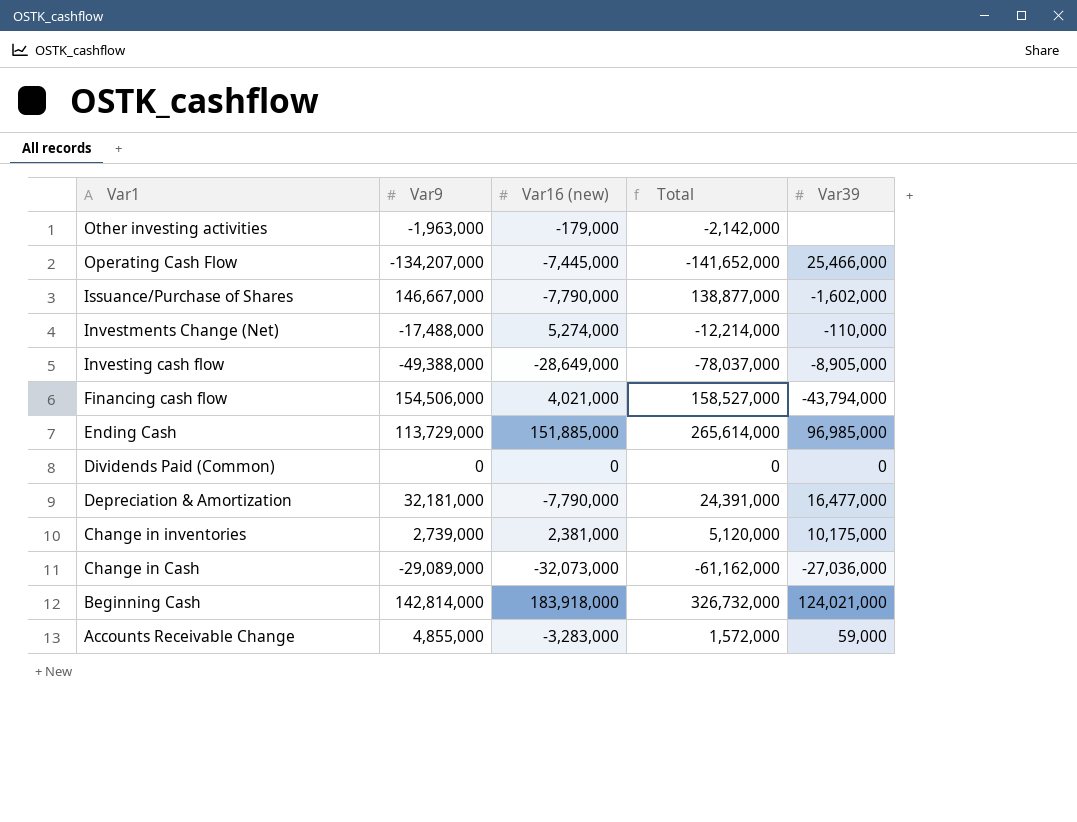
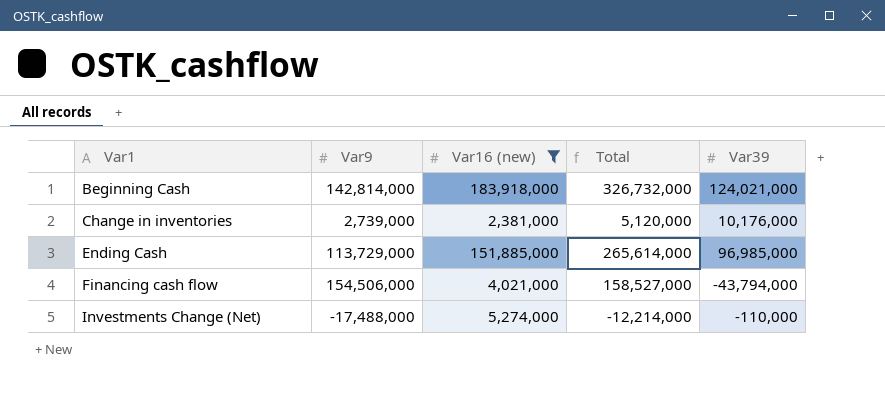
filter: none -> Var16 (new) >= 2,381,000
row order: Var1 descending -> Var1 ascending
Change in inventories | Var39: 10,175,000 -> 10,176,000

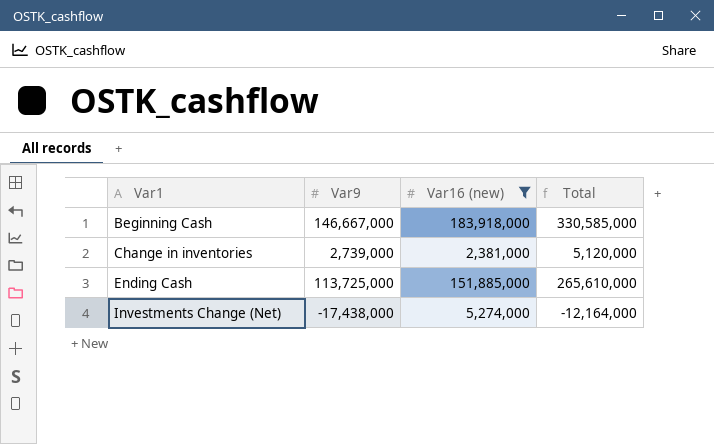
column Var39 | position: 5 -> none
row Financing cash flow: 154,506,000 | 4,021,000 | 158,527,000 | -43,794,000 -> none
Beginning Cash | Var9: 142,814,000 -> 146,667,000
Beginning Cash | Total: 326,732,000 -> 330,585,000
Ending Cash | Var9: 113,729,000 -> 113,725,000
Ending Cash | Total: 265,614,000 -> 265,610,000
Investments Change (Net) | Var9: -17,488,000 -> -17,438,000
Investments Change (Net) | Total: -12,214,000 -> -12,164,000

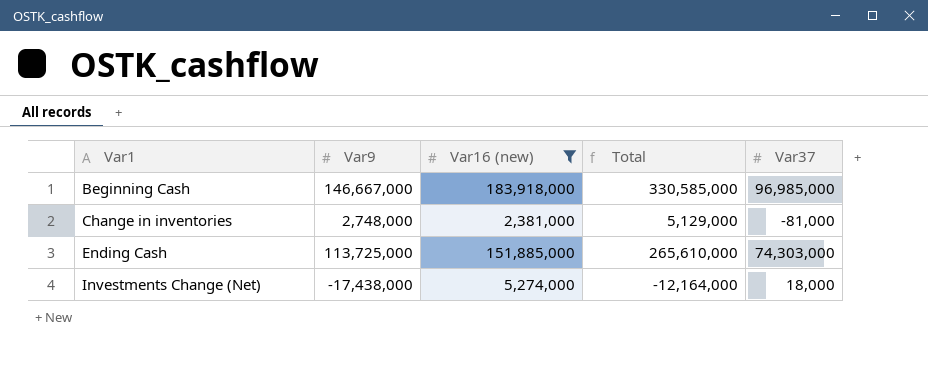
column Var37 | position: none -> 5
Change in inventories | Var9: 2,739,000 -> 2,748,000
Change in inventories | Total: 5,120,000 -> 5,129,000

